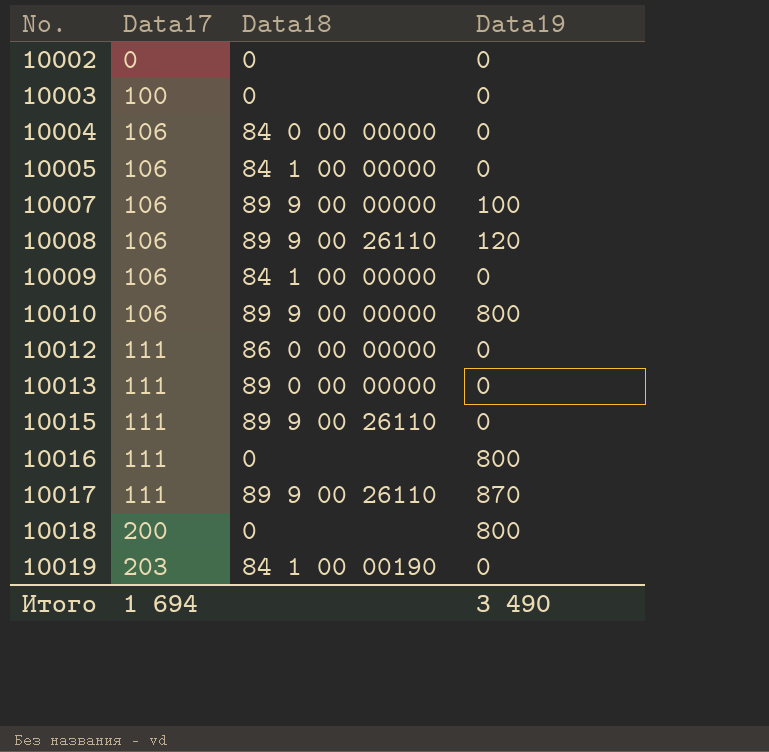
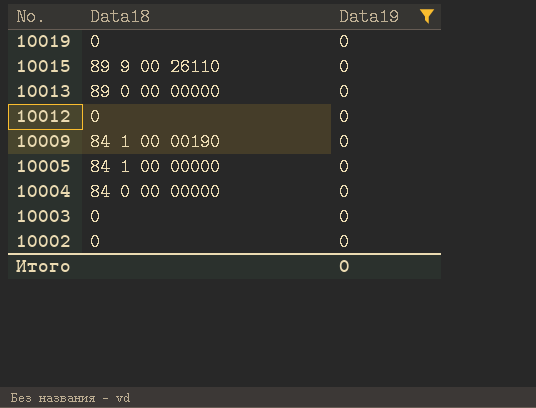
filter: none -> Data19 = 0
row order: No. ascending -> No. descending
column Data17 | position: 2 -> none
10019 | Data18: 84 1 00 00190 -> 0
10012 | Data18: 86 0 00 00000 -> 0
10009 | Data18: 84 1 00 00000 -> 84 1 00 00190
Итого | Data19: 3 490 -> 0

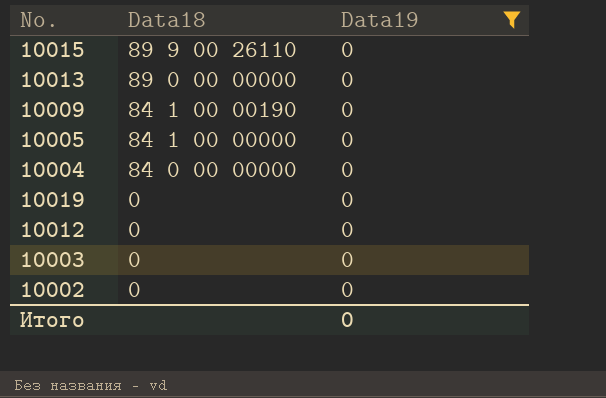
row order: No. descending -> Data18 descending

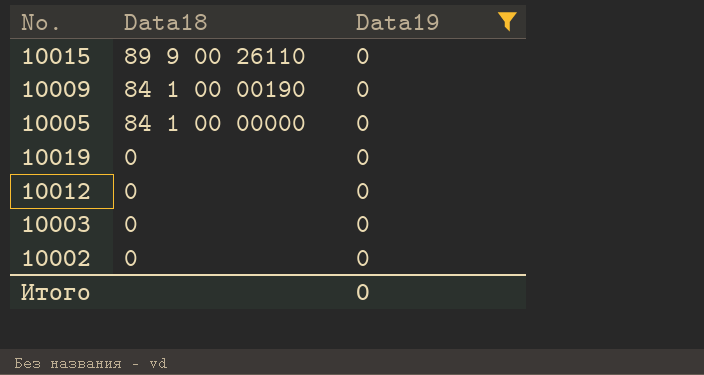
row 10013: 89 0 00 00000 | 0 -> none
row 10004: 84 0 00 00000 | 0 -> none

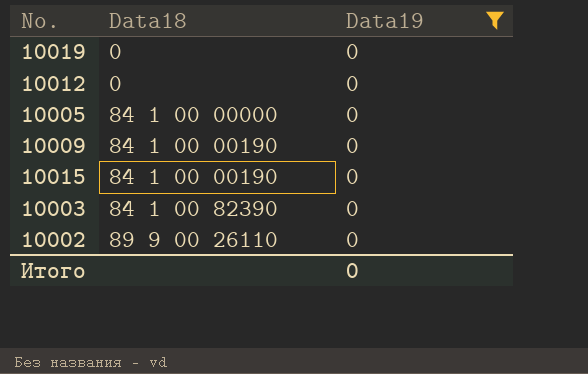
row order: Data18 descending -> Data18 ascending
10015 | Data18: 89 9 00 26110 -> 84 1 00 00190
10003 | Data18: 0 -> 84 1 00 82390
10002 | Data18: 0 -> 89 9 00 26110

